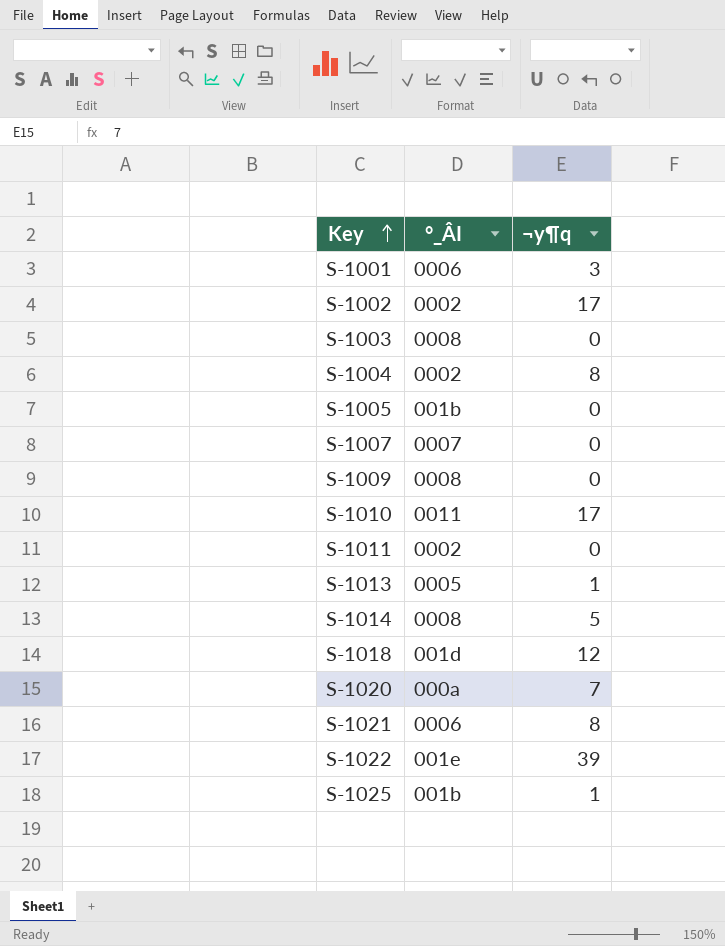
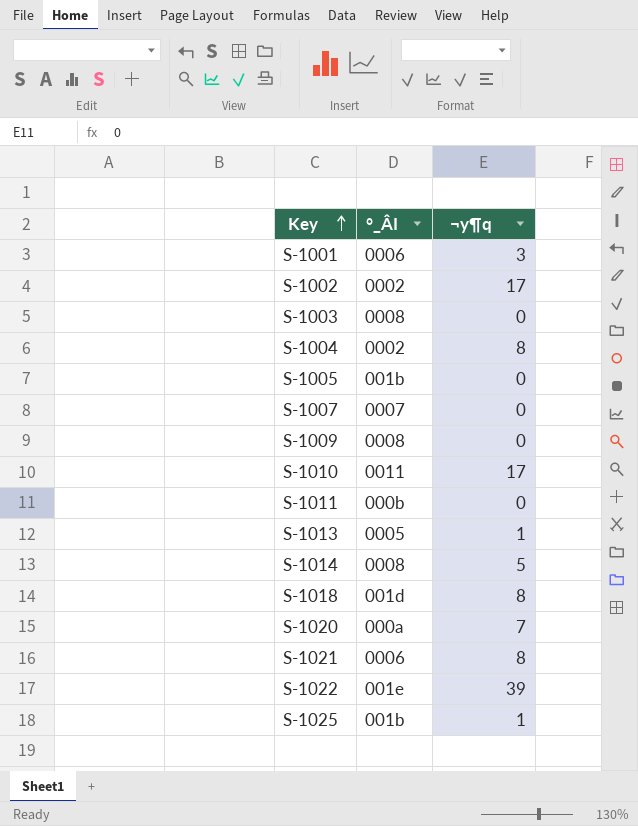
S-1011 | °_ÂI: 0002 -> 000b
S-1018 | ¬y¶q: 12 -> 8

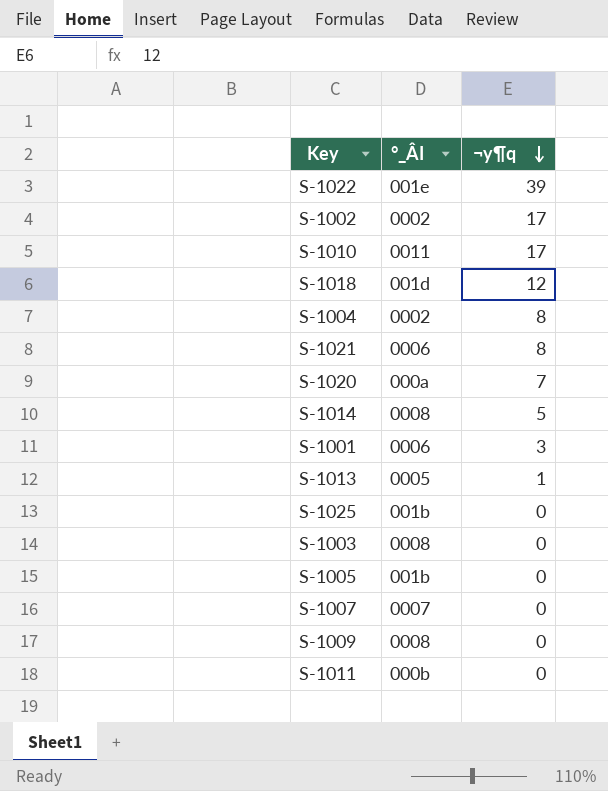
row order: Key ascending -> ¬y¶q descending
S-1018 | ¬y¶q: 8 -> 12
S-1025 | ¬y¶q: 1 -> 0

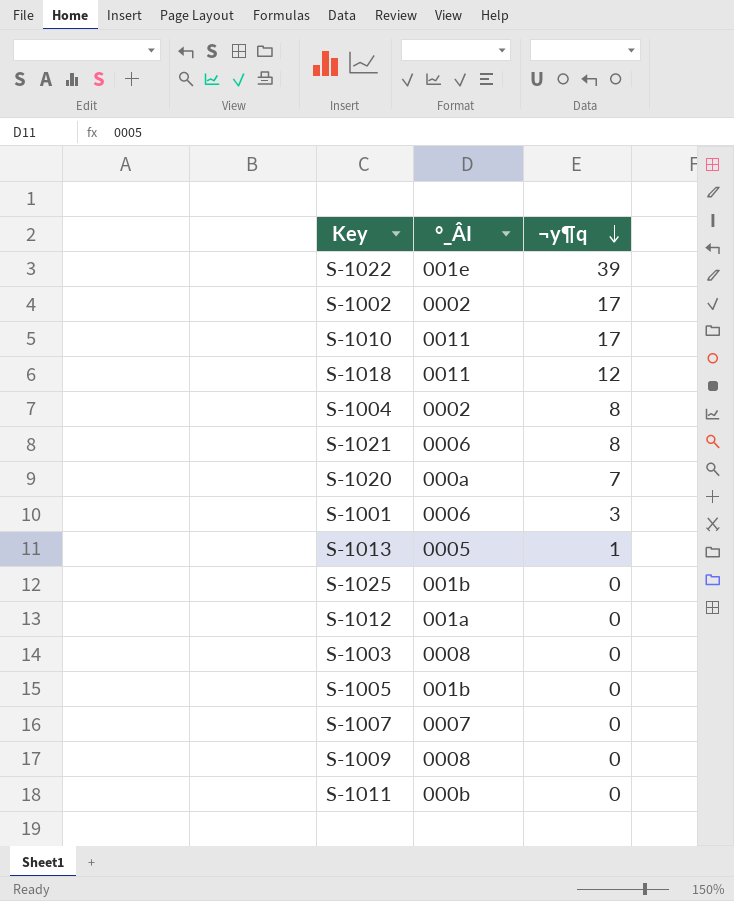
row S-1014: 0008 | 5 -> none
S-1018 | °_ÂI: 001d -> 0011
row S-1012: none -> 001a | 0

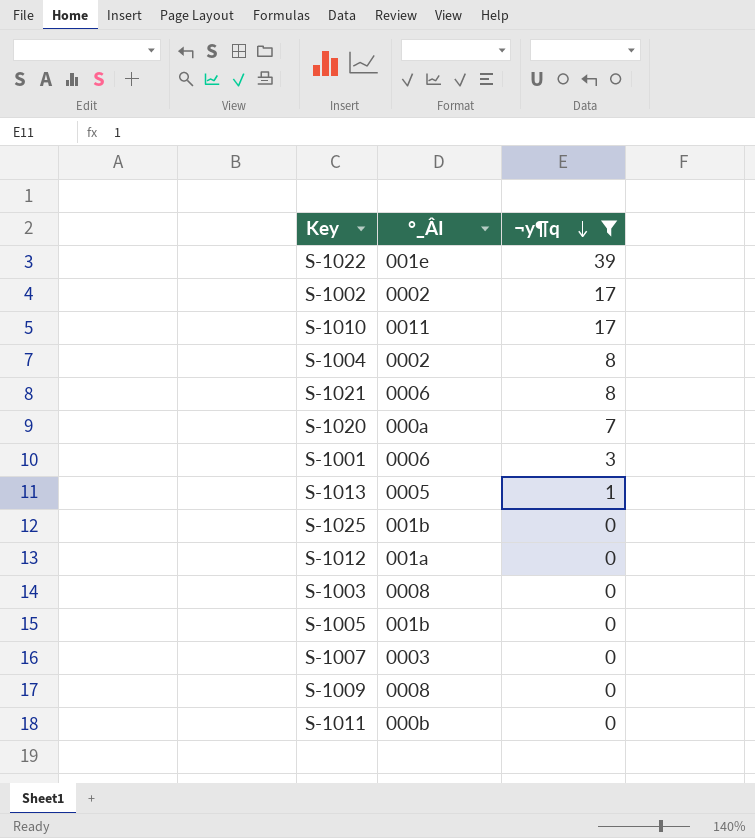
filter: none -> ¬y¶q != 12
S-1007 | °_ÂI: 0007 -> 0003

